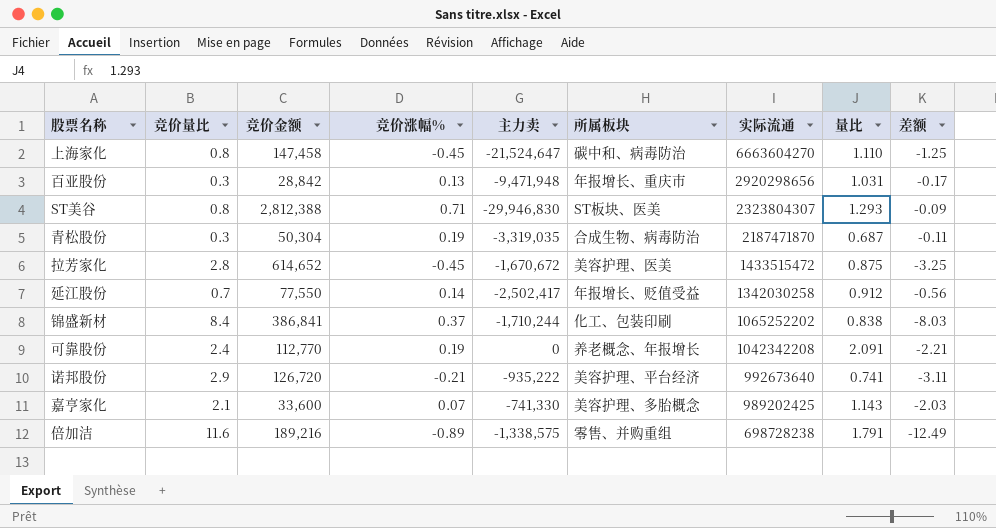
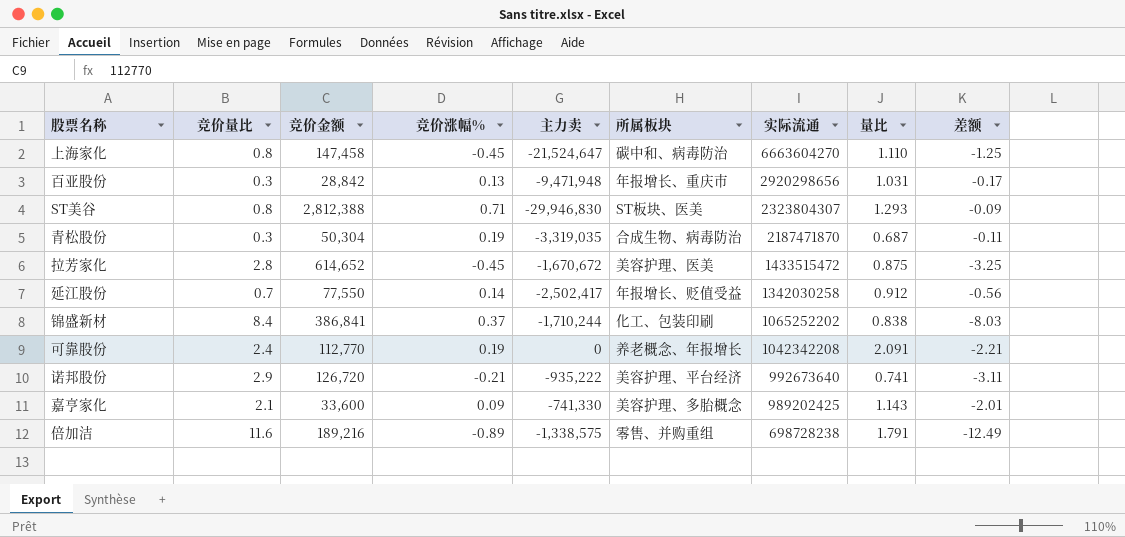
嘉亨家化 | 竞价涨幅%: 0.07 -> 0.09
嘉亨家化 | 差额: -2.03 -> -2.01

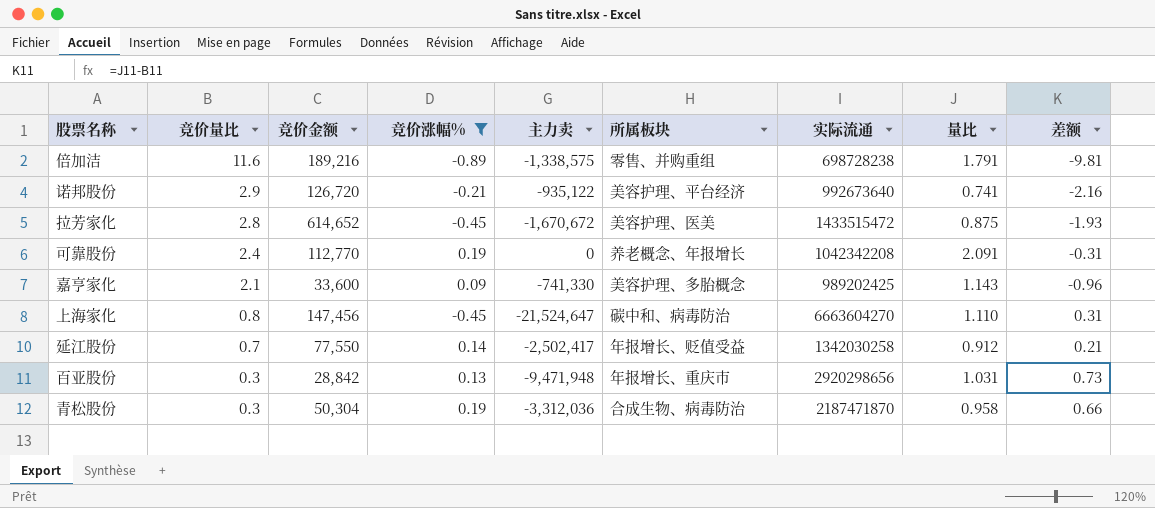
filter: none -> 竞价涨幅% <= 0.19
row order: 实际流通 descending -> 竞价量比 descending
column 差额 | formula: [竞价涨幅%] - [竞价量比] -> [量比] - [竞价量比]
诺邦股份 | 主力卖: -935,222 -> -935,122
上海家化 | 竞价金额: 147,458 -> 147,456
青松股份 | 主力卖: -3,319,035 -> -3,312,036
青松股份 | 量比: 0.687 -> 0.958

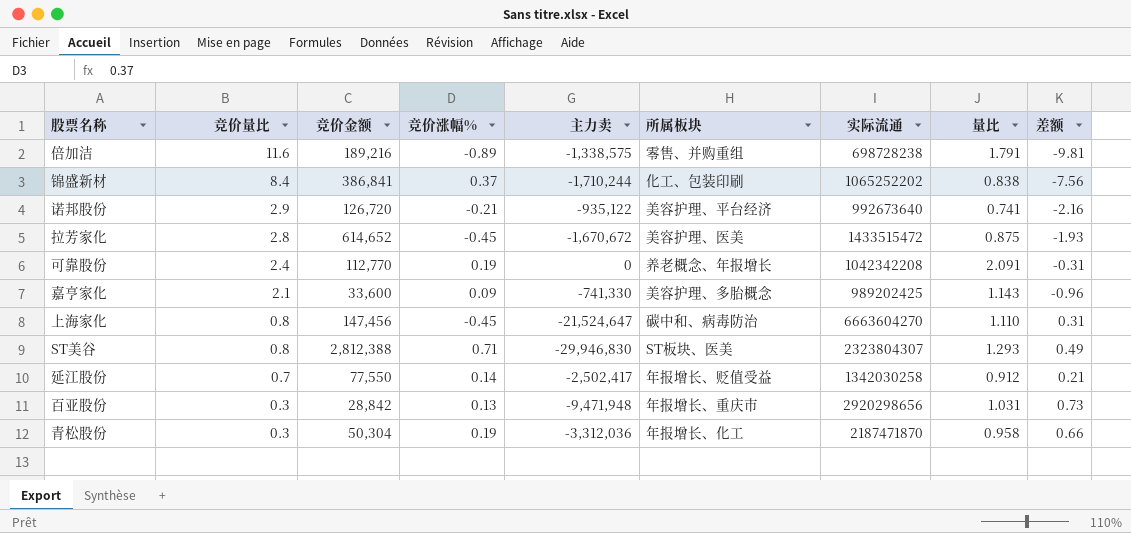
filter: 竞价涨幅% <= 0.19 -> none
青松股份 | 所属板块: 合成生物、病毒防治 -> 年报增长、化工

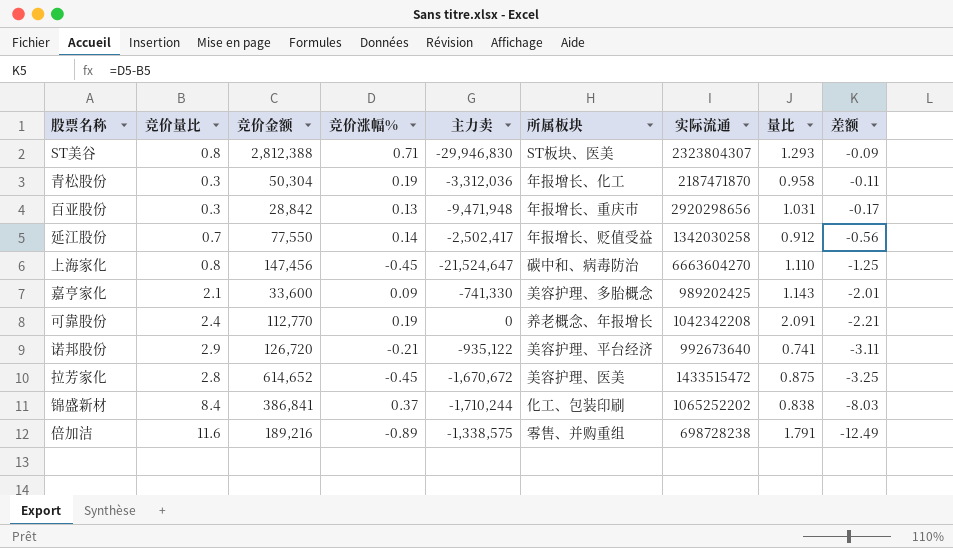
row order: 竞价量比 descending -> 差额 descending
column 差额 | formula: [量比] - [竞价量比] -> [竞价涨幅%] - [竞价量比]

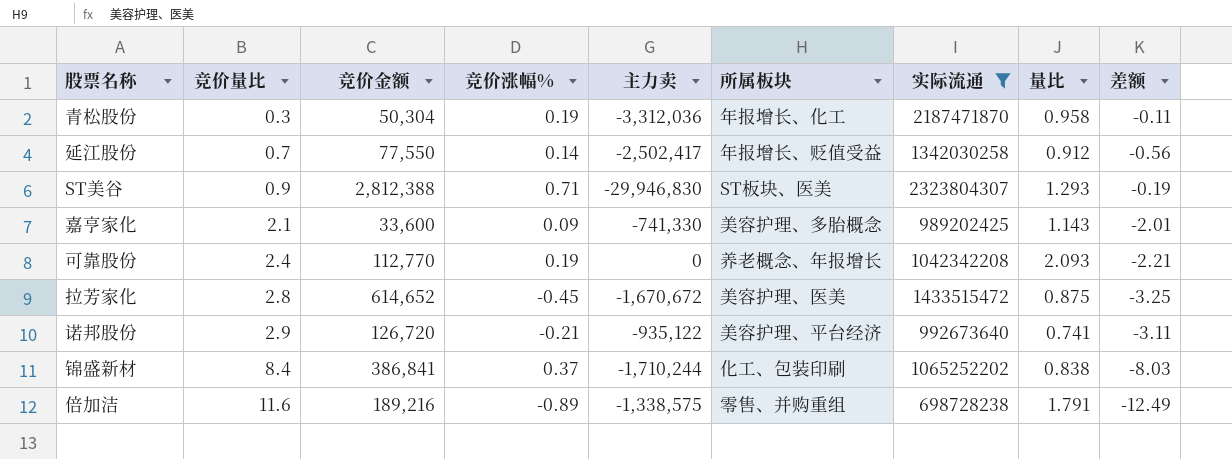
filter: none -> 实际流通 <= 2323804307
row order: 差额 descending -> 竞价量比 ascending
ST美谷 | 竞价量比: 0.8 -> 0.9
ST美谷 | 差额: -0.09 -> -0.19
可靠股份 | 量比: 2.091 -> 2.093

